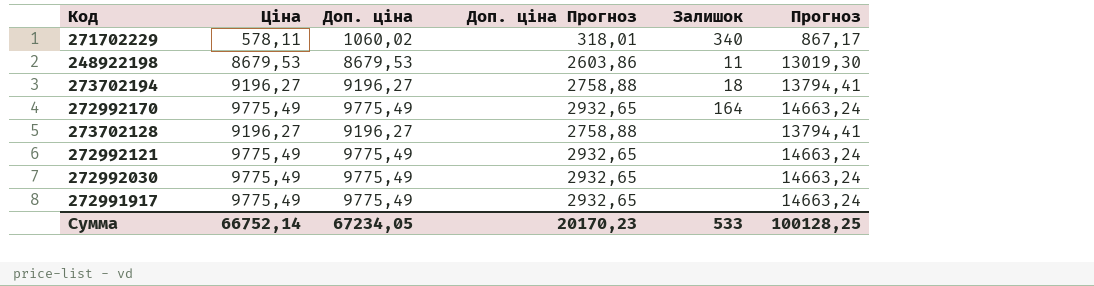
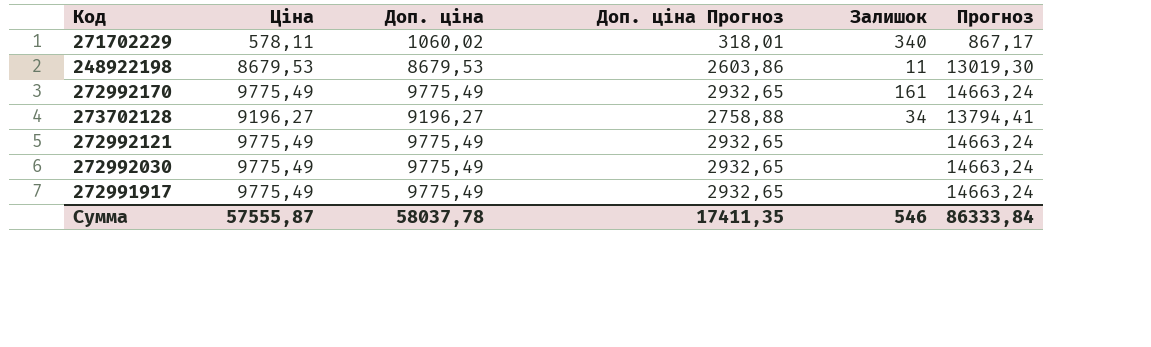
row 273702194: 9196,27 | 9196,27 | 2758,88 | 18 | 13794,41 -> none
272992170 | Залишок: 164 -> 161
273702128 | Залишок: none -> 34
Сумма | Ціна: 66752,14 -> 57555,87
Сумма | Доп. ціна: 67234,05 -> 58037,78
Сумма | Доп. ціна Прогноз: 20170,23 -> 17411,35
Сумма | Залишок: 533 -> 546
Сумма | Прогноз: 100128,25 -> 86333,84

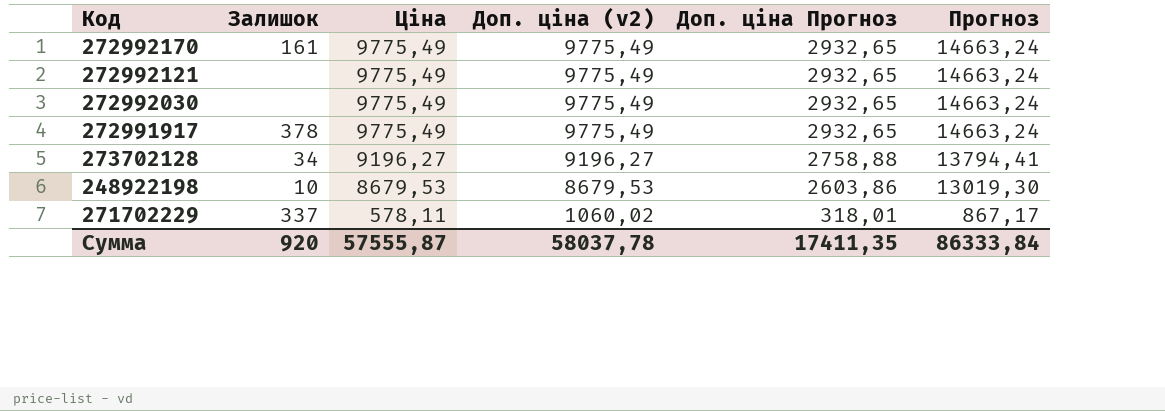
row order: none -> Ціна descending
column Залишок | position: 5 -> 2
column name: Доп. ціна -> Доп. ціна (v2)
272991917 | Залишок: none -> 378
248922198 | Залишок: 11 -> 10
271702229 | Залишок: 340 -> 337
Сумма | Залишок: 546 -> 920

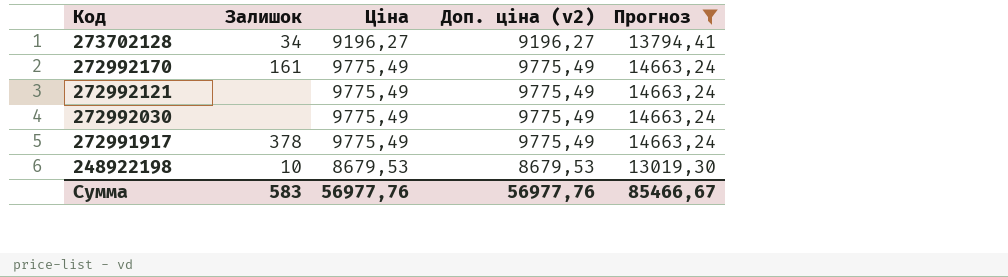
filter: none -> Прогноз != 867,17
row order: Ціна descending -> Код descending
column Доп. ціна Прогноз | formula: [Доп. ціна (v2)] * 0,3 -> none
Сумма | Залишок: 920 -> 583
Сумма | Ціна: 57555,87 -> 56977,76
Сумма | Доп. ціна (v2): 58037,78 -> 56977,76
Сумма | Прогноз: 86333,84 -> 85466,67

